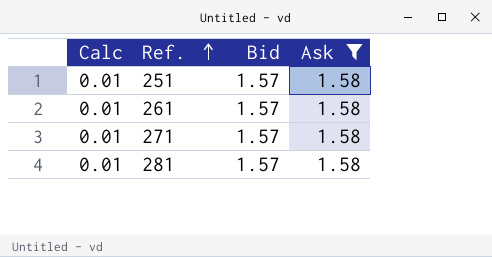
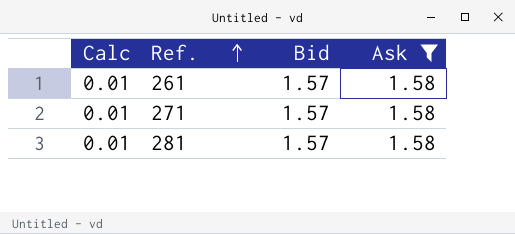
row 251: 0.01 | 1.57 | 1.58 -> none

